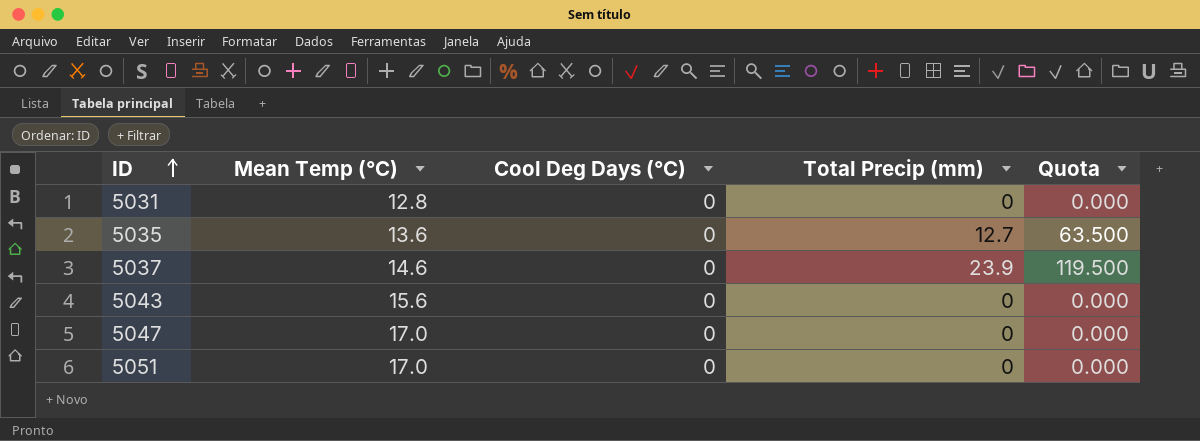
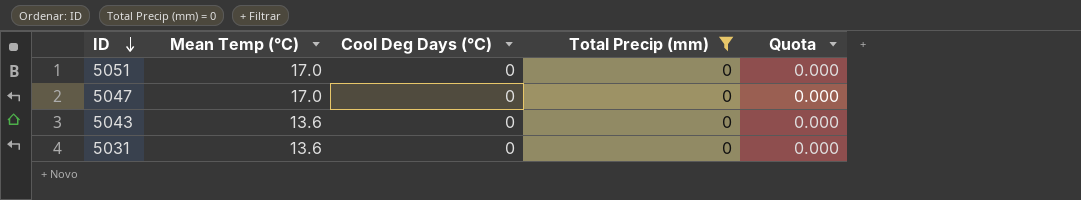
filter: none -> Total Precip (mm) = 0
row order: ID ascending -> ID descending
5043 | Mean Temp (°C): 15.6 -> 13.6
5031 | Mean Temp (°C): 12.8 -> 13.6

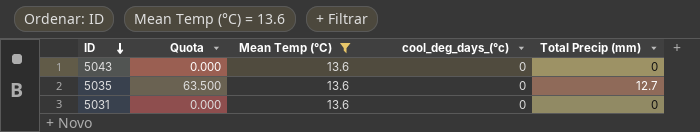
filter: Total Precip (mm) = 0 -> Mean Temp (°C) = 13.6
column Quota | position: 5 -> 2
column name: Cool Deg Days (°C) -> cool_deg_days_(°c)

